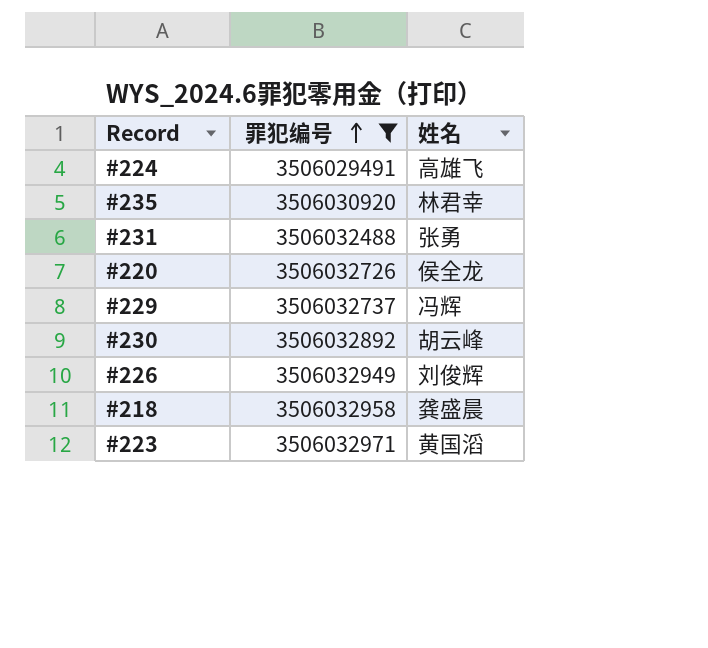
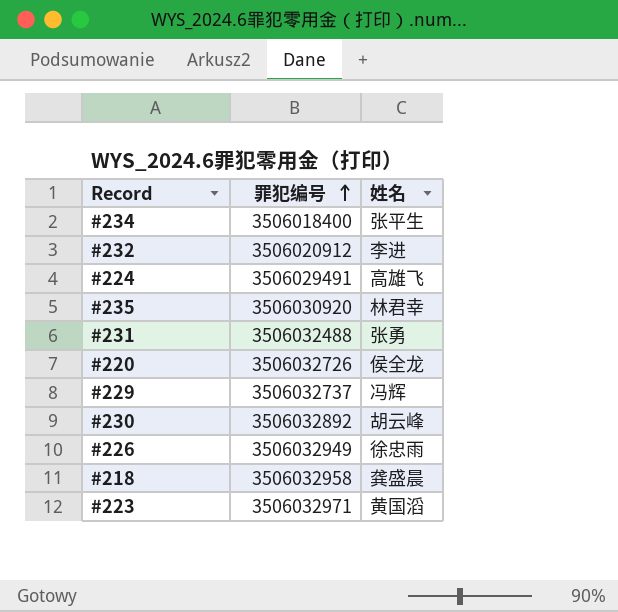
filter: 罪犯编号 >= 3506029491 -> none
#226 | 姓名: 刘俊辉 -> 徐忠雨

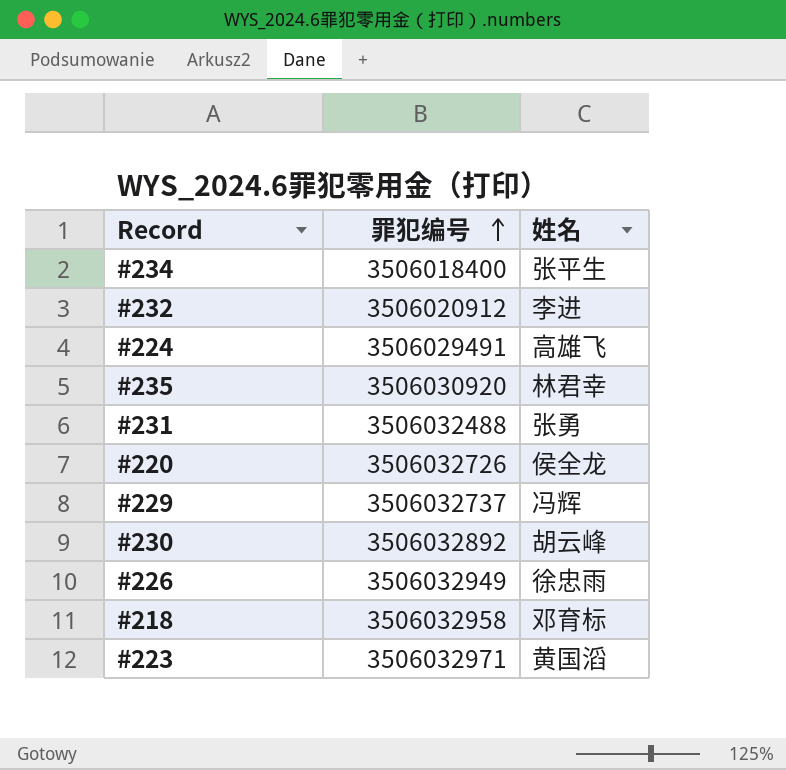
#218 | 姓名: 龚盛晨 -> 邓育标

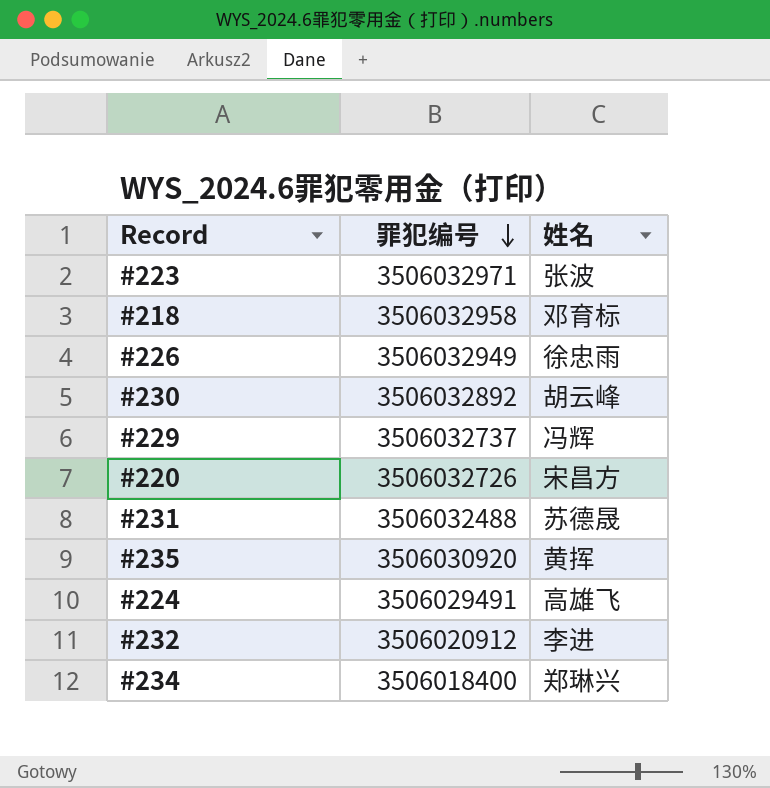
row order: 罪犯编号 ascending -> 罪犯编号 descending
#223 | 姓名: 黄国滔 -> 张波
#220 | 姓名: 侯全龙 -> 宋昌方
#231 | 姓名: 张勇 -> 苏德晟
#235 | 姓名: 林君幸 -> 黄挥
#234 | 姓名: 张平生 -> 郑琳兴

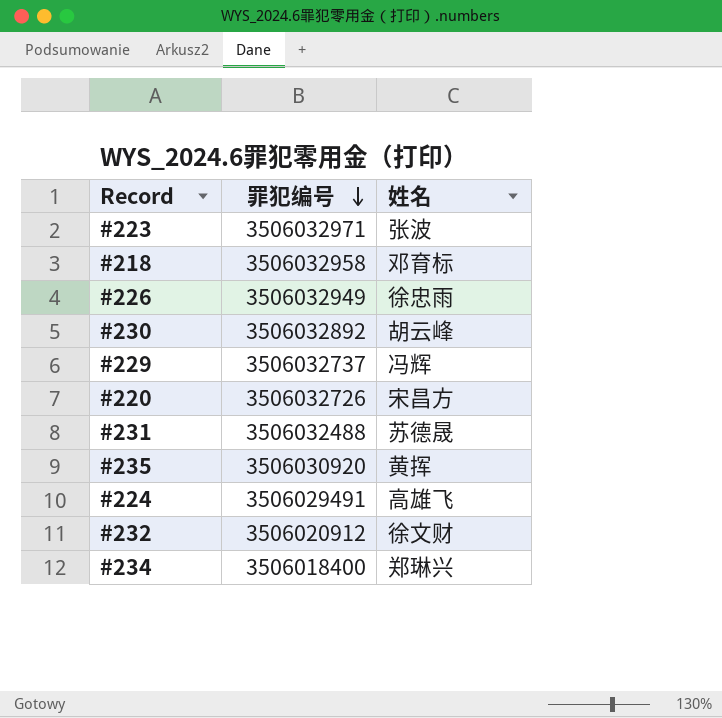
#232 | 姓名: 李进 -> 徐文财

